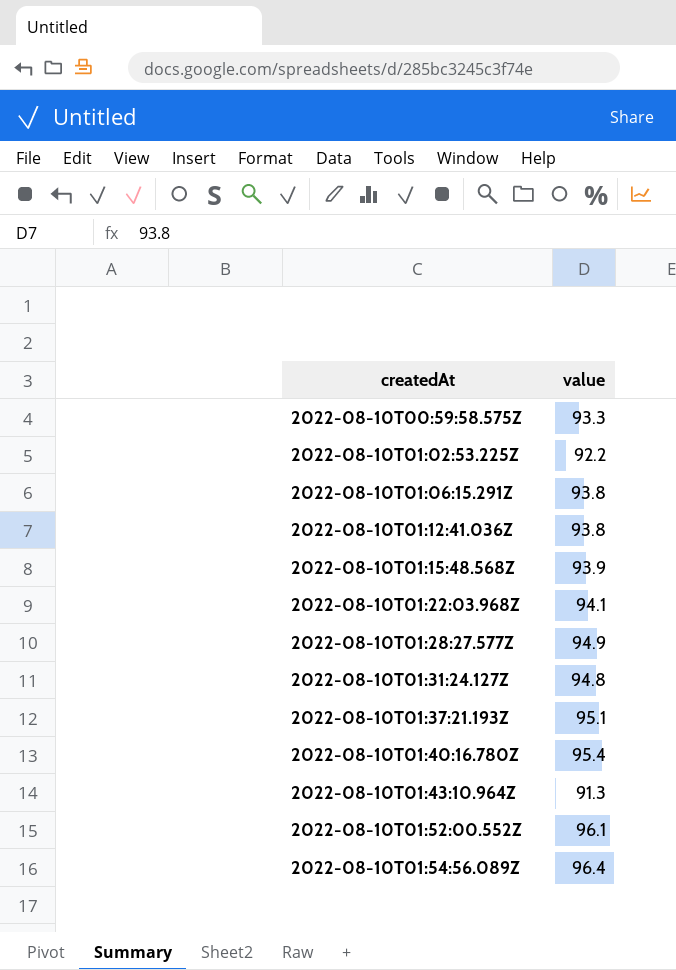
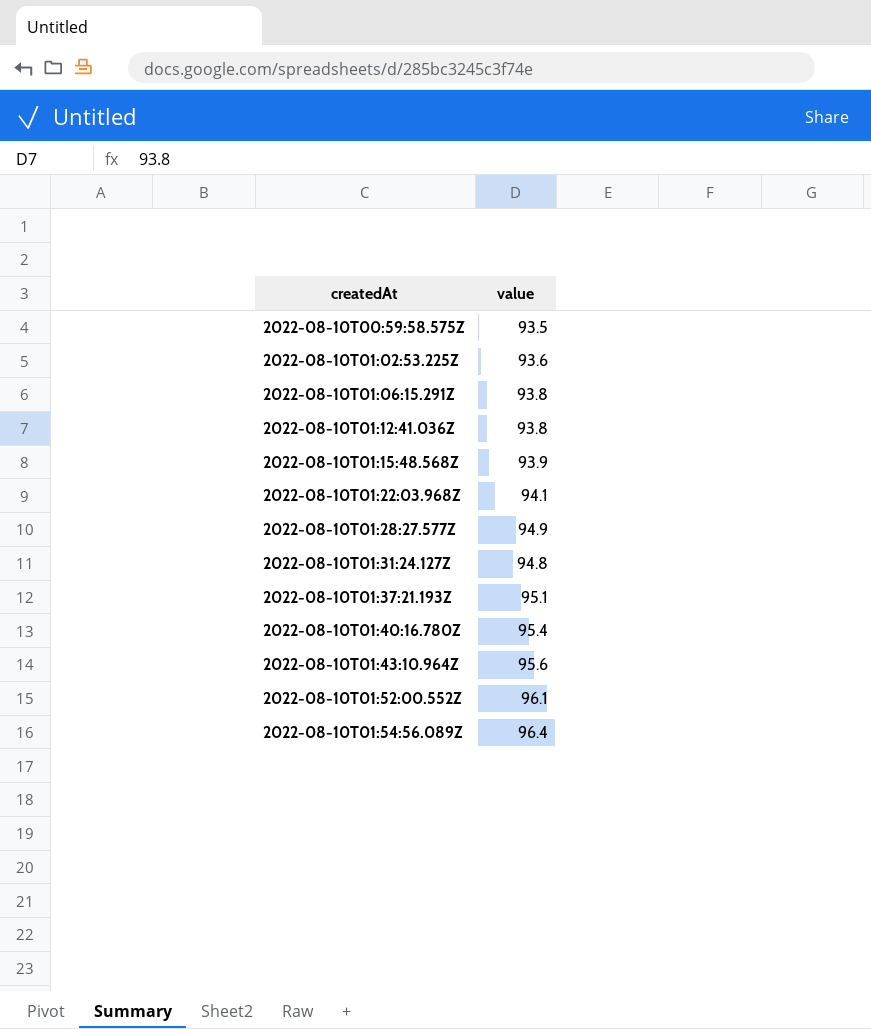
2022-08-10T00:59:58.575Z | value: 93.3 -> 93.5
2022-08-10T01:02:53.225Z | value: 92.2 -> 93.6
2022-08-10T01:43:10.964Z | value: 91.3 -> 95.6

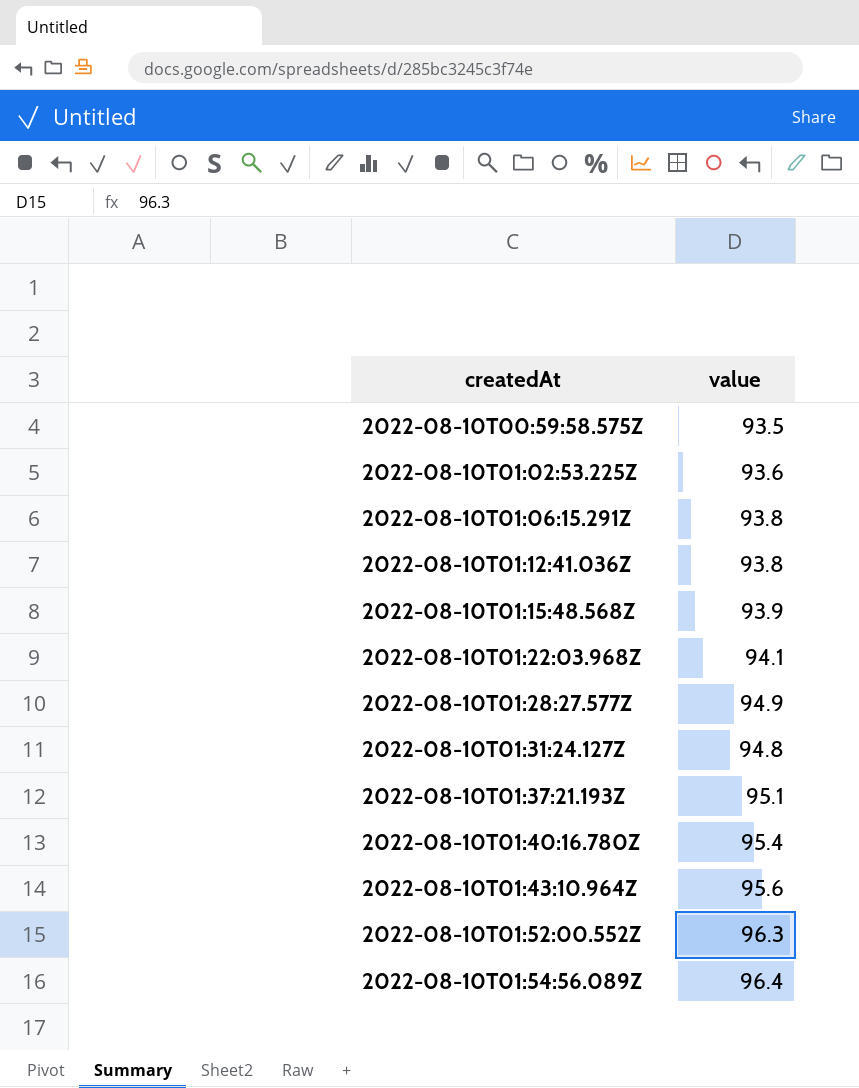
2022-08-10T01:52:00.552Z | value: 96.1 -> 96.3

